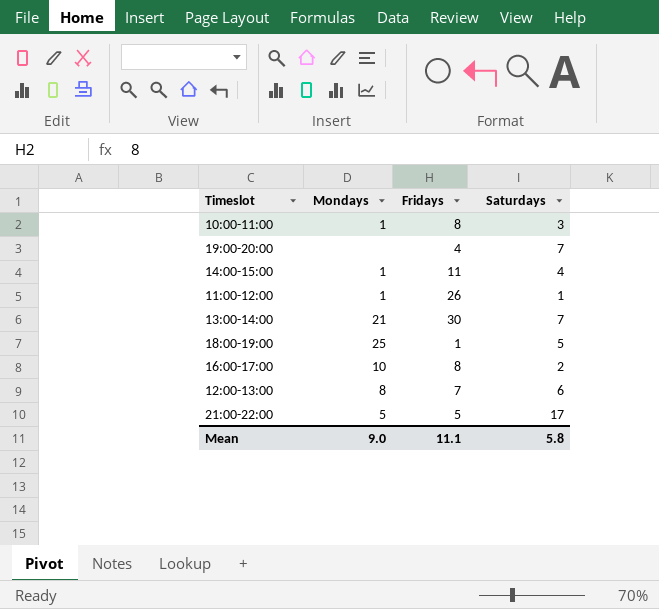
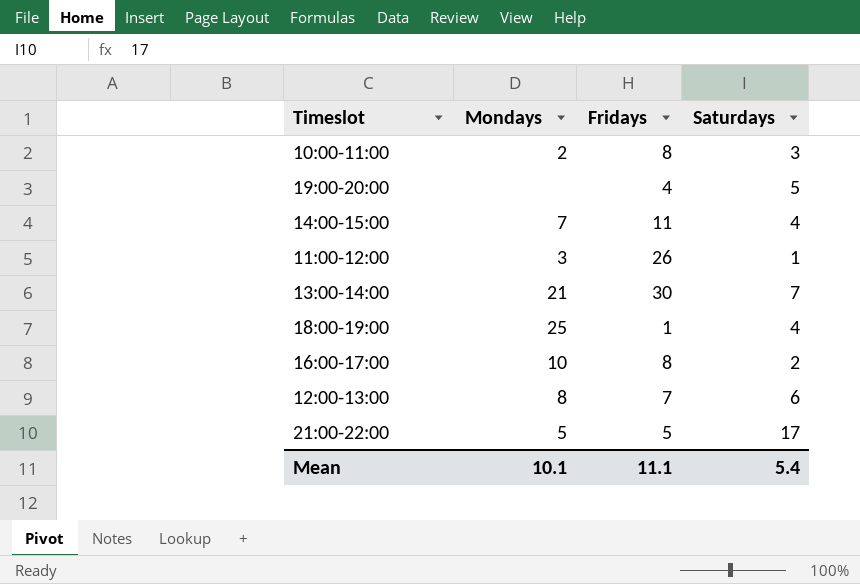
10:00-11:00 | Mondays: 1 -> 2
19:00-20:00 | Saturdays: 7 -> 5
14:00-15:00 | Mondays: 1 -> 7
11:00-12:00 | Mondays: 1 -> 3
18:00-19:00 | Saturdays: 5 -> 4
Mean | Mondays: 9.0 -> 10.1
Mean | Saturdays: 5.8 -> 5.4

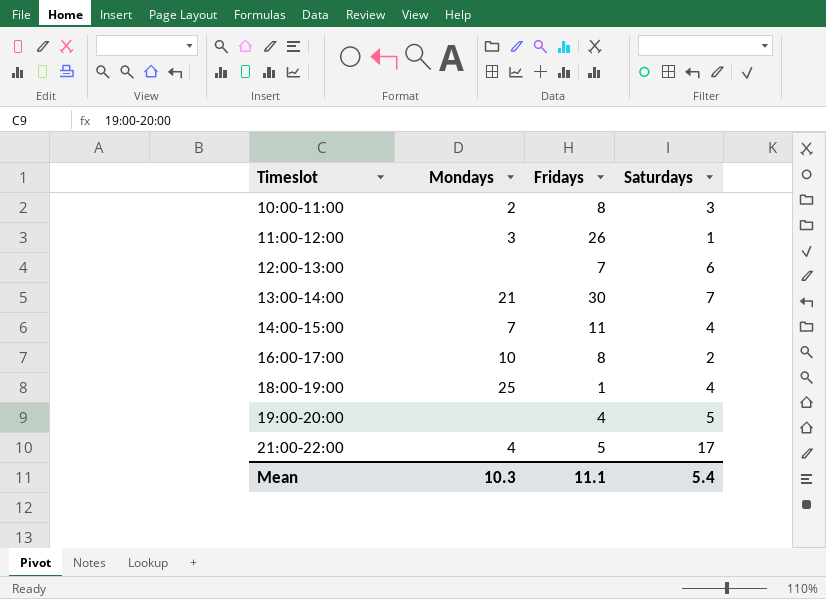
row order: none -> Timeslot ascending
12:00-13:00 | Mondays: 8 -> none
21:00-22:00 | Mondays: 5 -> 4
Mean | Mondays: 10.1 -> 10.3

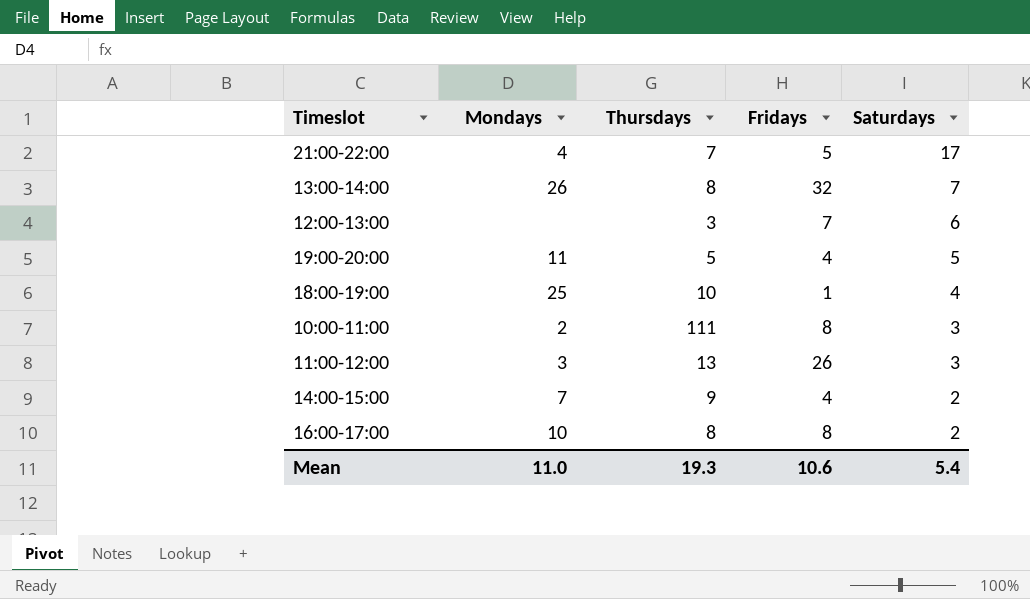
row order: Timeslot ascending -> Saturdays descending
column Thursdays | position: none -> 3
13:00-14:00 | Mondays: 21 -> 26
13:00-14:00 | Fridays: 30 -> 32
19:00-20:00 | Mondays: none -> 11
11:00-12:00 | Saturdays: 1 -> 3
14:00-15:00 | Fridays: 11 -> 4
14:00-15:00 | Saturdays: 4 -> 2
Mean | Mondays: 10.3 -> 11.0
Mean | Fridays: 11.1 -> 10.6

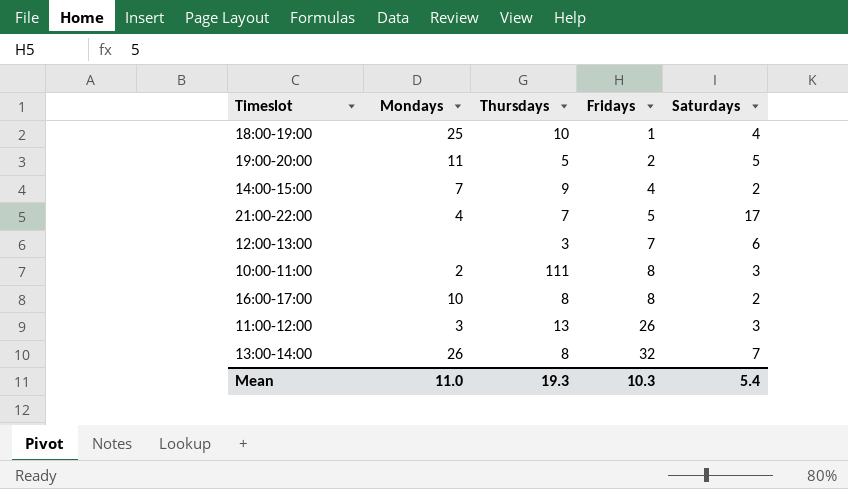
row order: Saturdays descending -> Fridays ascending
19:00-20:00 | Fridays: 4 -> 2
Mean | Fridays: 10.6 -> 10.3

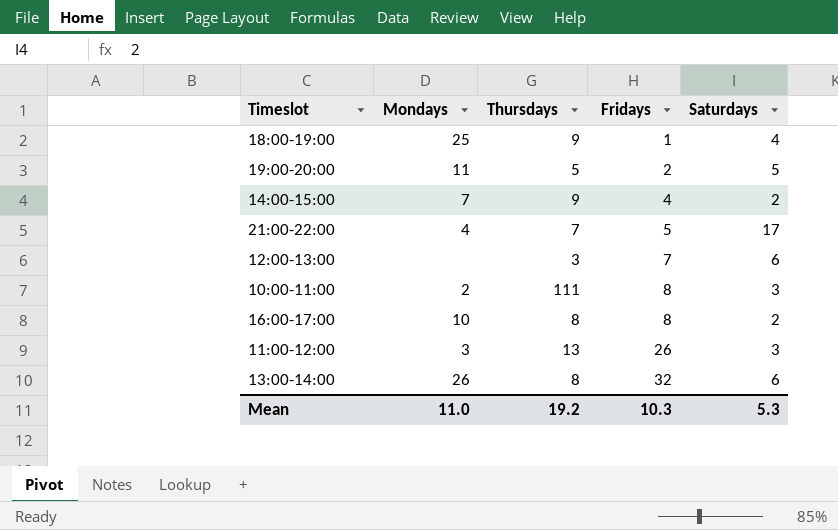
18:00-19:00 | Thursdays: 10 -> 9
13:00-14:00 | Saturdays: 7 -> 6
Mean | Thursdays: 19.3 -> 19.2
Mean | Saturdays: 5.4 -> 5.3

